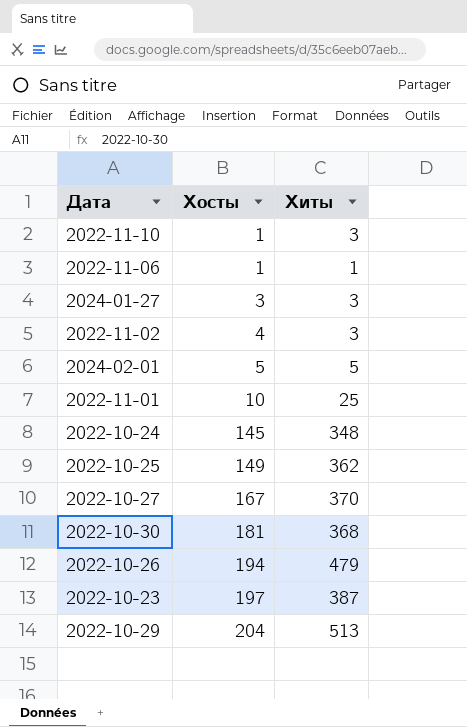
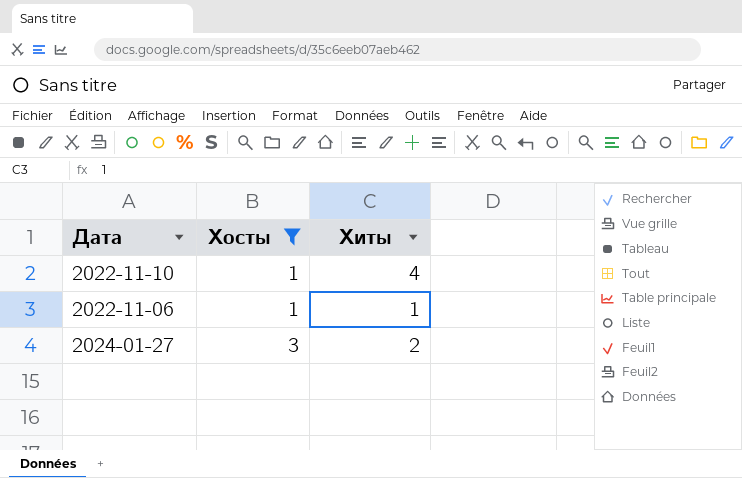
filter: none -> Хосты <= 3
2022-11-10 | Хиты: 3 -> 4
2024-01-27 | Хиты: 3 -> 2

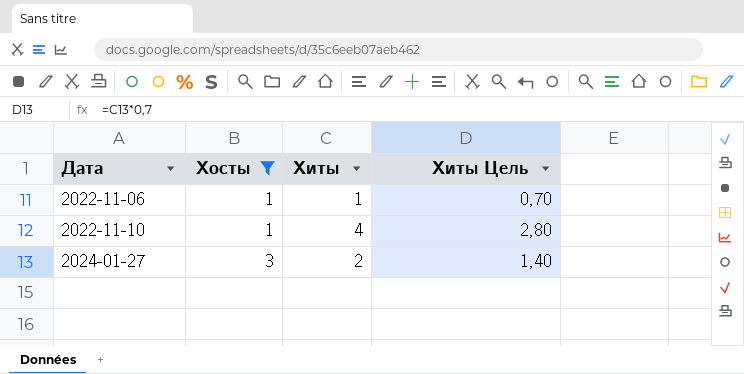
row order: Хосты ascending -> Дата ascending
column Хиты Цель | formula: none -> [Хиты] * 0,7

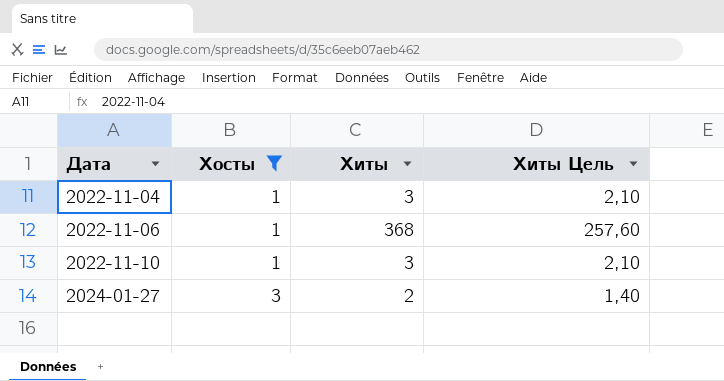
row 2022-11-04: none -> 1 | 3 | 2,10
2022-11-06 | Хиты: 1 -> 368
2022-11-06 | Хиты Цель: 0,70 -> 257,60
2022-11-10 | Хиты: 4 -> 3
2022-11-10 | Хиты Цель: 2,80 -> 2,10

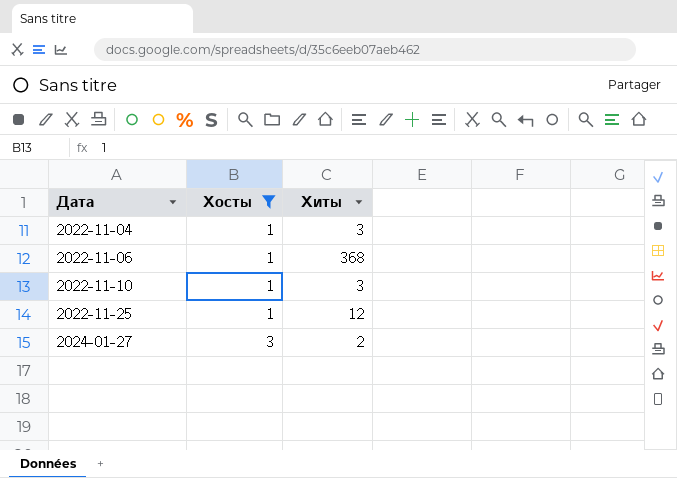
column Хиты Цель | formula: [Хиты] * 0,7 -> none
row 2022-11-25: none -> 1 | 12

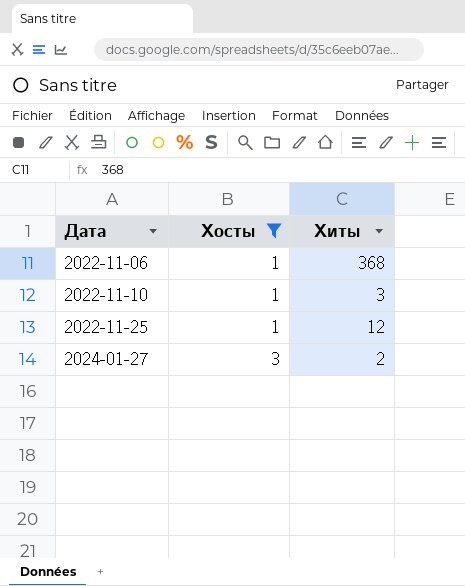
row 2022-11-04: 1 | 3 -> none

